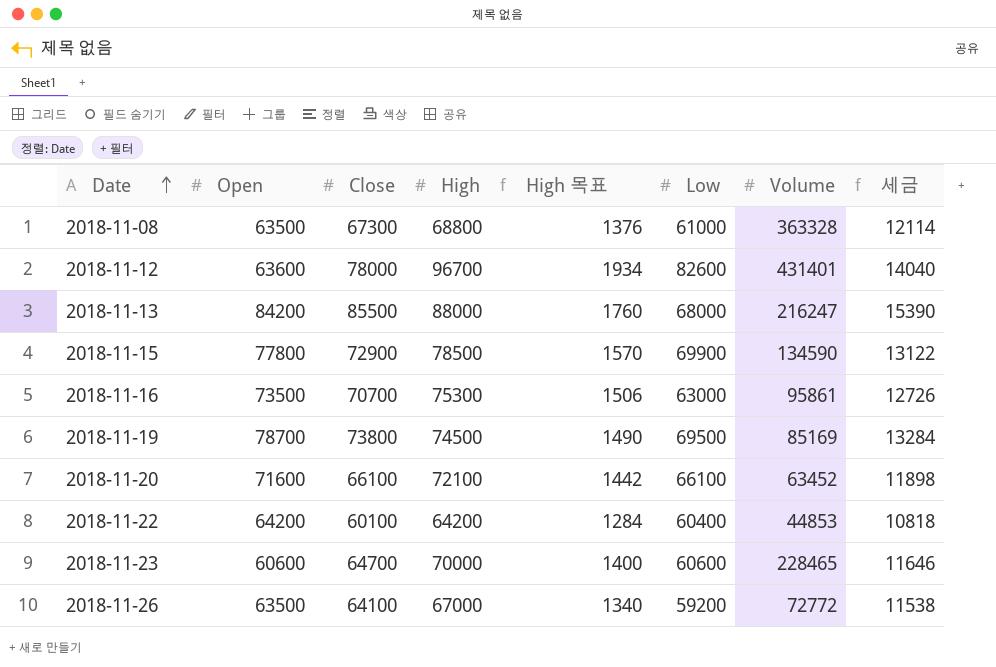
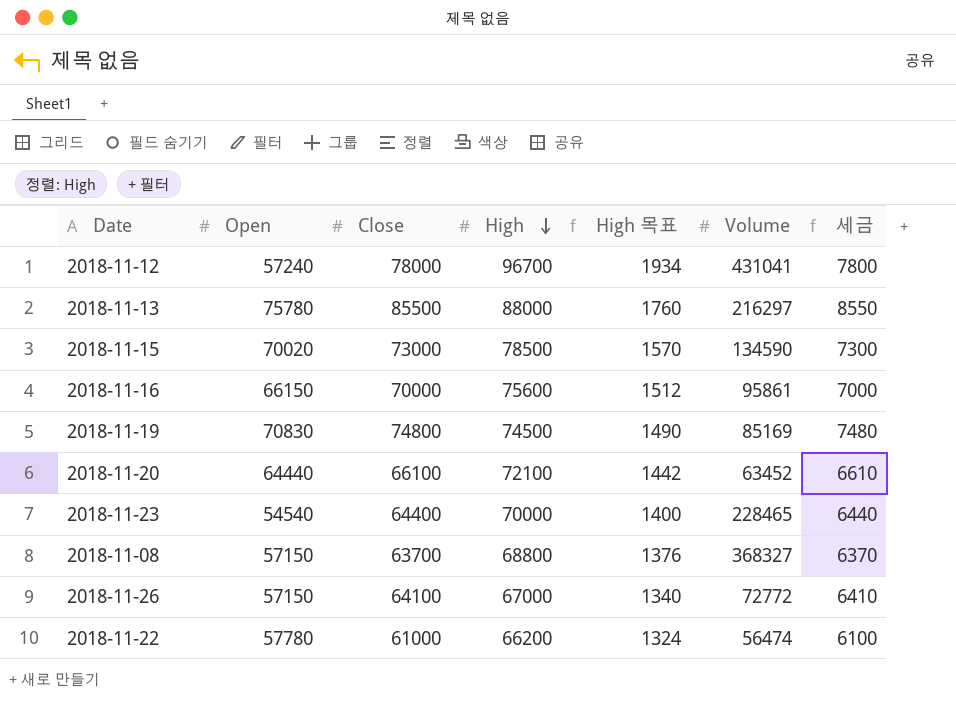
row order: Date ascending -> High descending
column Low | position: 6 -> none
column 세금 | formula: [Close] * 0.18 -> [Close] * 0.1
2018-11-12 | Open: 63600 -> 57240
2018-11-12 | Volume: 431401 -> 431041
2018-11-13 | Open: 84200 -> 75780
2018-11-13 | Volume: 216247 -> 216297
2018-11-15 | Open: 77800 -> 70020
2018-11-15 | Close: 72900 -> 73000
2018-11-16 | Open: 73500 -> 66150
2018-11-16 | Close: 70700 -> 70000
2018-11-16 | High: 75300 -> 75600
2018-11-16 | High 목표: 1506 -> 1512
2018-11-19 | Open: 78700 -> 70830
2018-11-19 | Close: 73800 -> 74800
2018-11-20 | Open: 71600 -> 64440
2018-11-23 | Open: 60600 -> 54540
2018-11-23 | Close: 64700 -> 64400
2018-11-08 | Open: 63500 -> 57150
2018-11-08 | Close: 67300 -> 63700
2018-11-08 | Volume: 363328 -> 368327
2018-11-26 | Open: 63500 -> 57150
2018-11-22 | Open: 64200 -> 57780
2018-11-22 | Close: 60100 -> 61000
2018-11-22 | High: 64200 -> 66200
2018-11-22 | High 목표: 1284 -> 1324
2018-11-22 | Volume: 44853 -> 56474

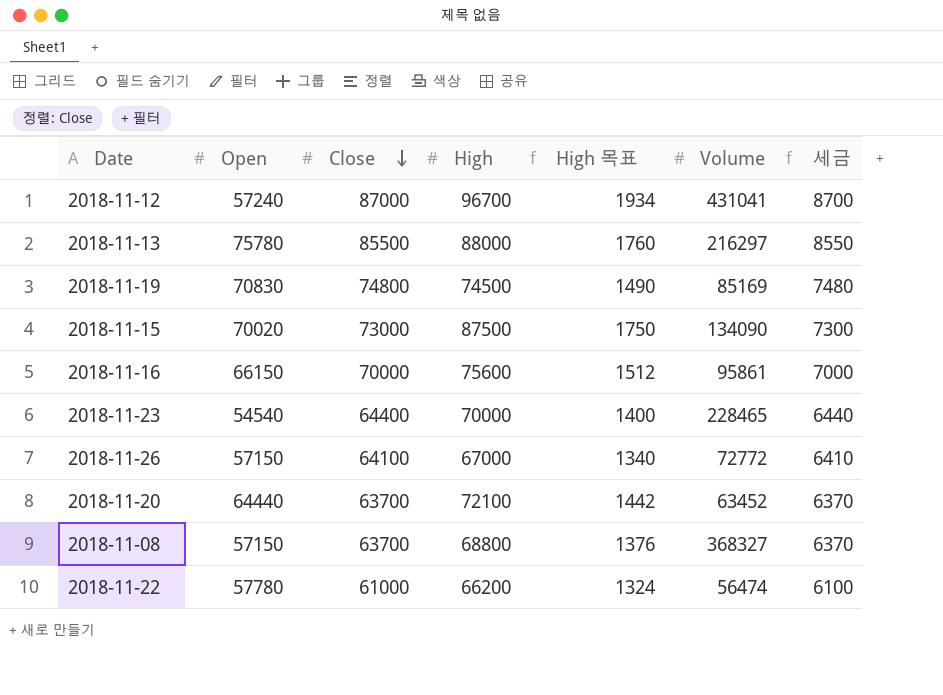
row order: High descending -> Close descending
2018-11-12 | Close: 78000 -> 87000
2018-11-12 | 세금: 7800 -> 8700
2018-11-15 | High: 78500 -> 87500
2018-11-15 | High 목표: 1570 -> 1750
2018-11-15 | Volume: 134590 -> 134090
2018-11-20 | Close: 66100 -> 63700
2018-11-20 | 세금: 6610 -> 6370

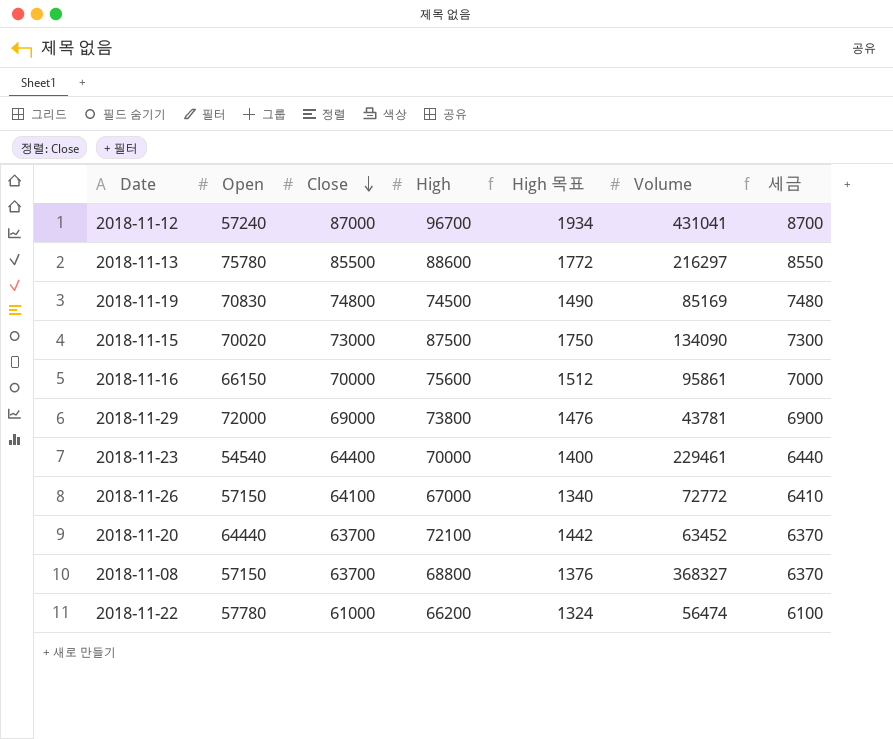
2018-11-13 | High: 88000 -> 88600
2018-11-13 | High 목표: 1760 -> 1772
row 2018-11-29: none -> 72000 | 69000 | 73800 | 1476 | 43781 | 6900
2018-11-23 | Volume: 228465 -> 229461

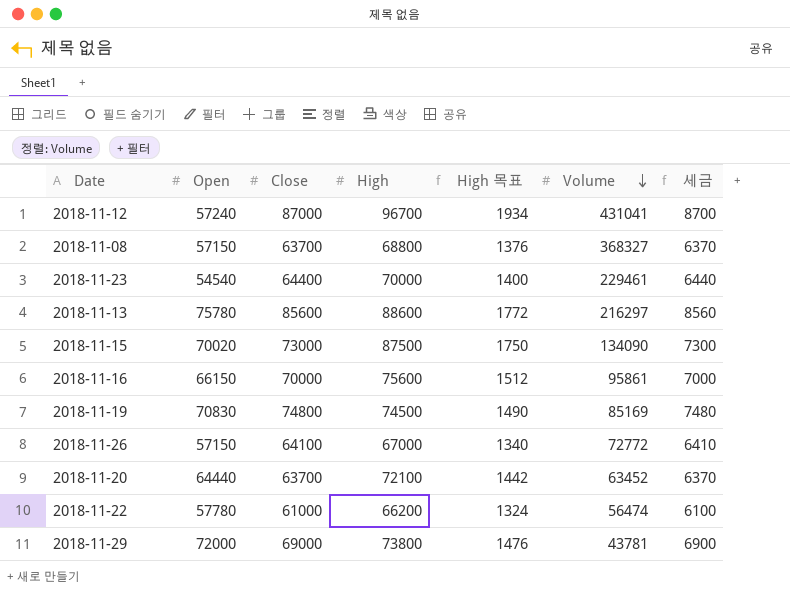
row order: Close descending -> Volume descending
2018-11-13 | Close: 85500 -> 85600
2018-11-13 | 세금: 8550 -> 8560

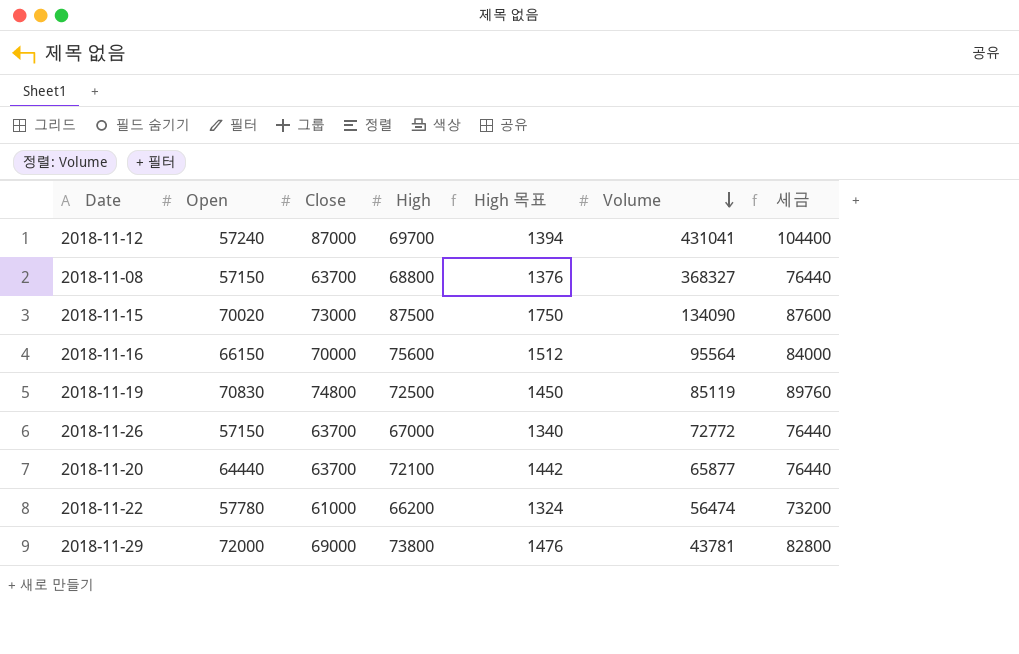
column 세금 | formula: [Close] * 0.1 -> [Close] * 1.2
row 2018-11-23: 54540 | 64400 | 70000 | 1400 | 229461 | 6440 -> none
row 2018-11-13: 75780 | 85600 | 88600 | 1772 | 216297 | 8560 -> none
2018-11-12 | High: 96700 -> 69700
2018-11-12 | High 목표: 1934 -> 1394
2018-11-16 | Volume: 95861 -> 95564
2018-11-19 | High: 74500 -> 72500
2018-11-19 | High 목표: 1490 -> 1450
2018-11-19 | Volume: 85169 -> 85119
2018-11-26 | Close: 64100 -> 63700
2018-11-20 | Volume: 63452 -> 65877

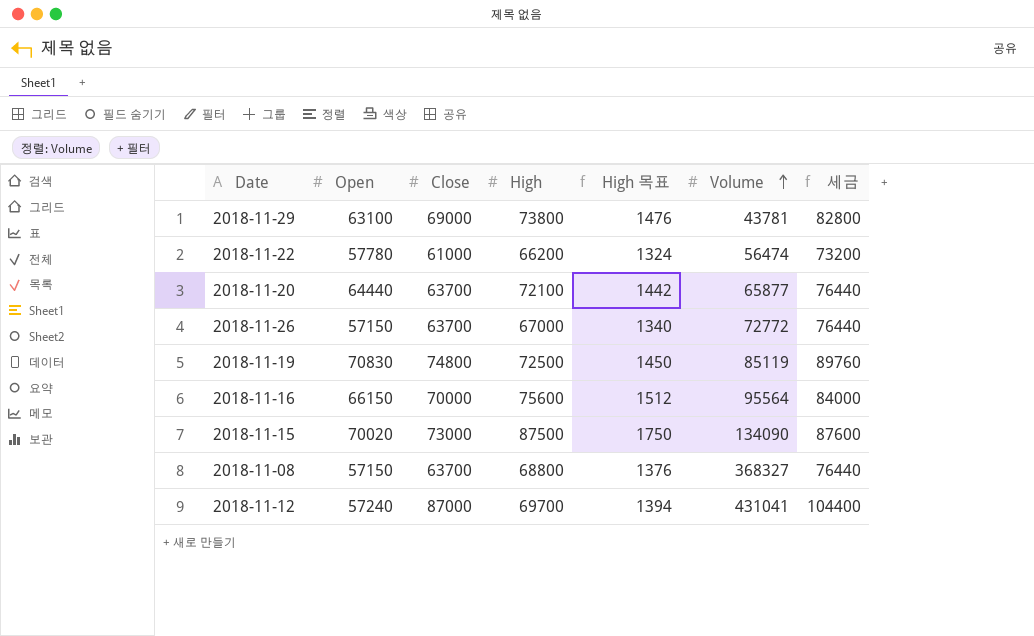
row order: Volume descending -> Volume ascending
2018-11-29 | Open: 72000 -> 63100

